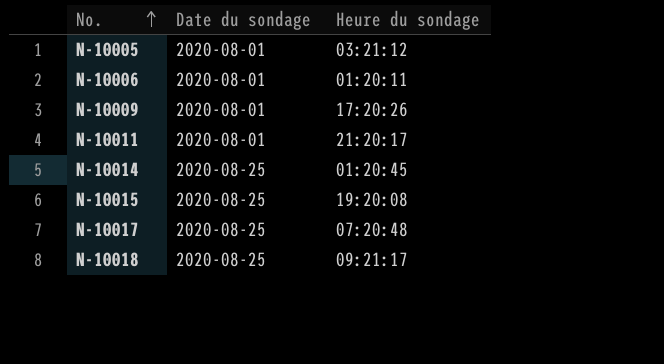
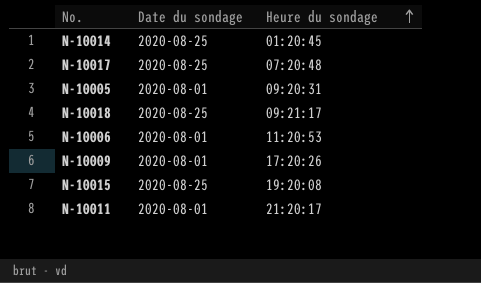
row order: No. ascending -> Heure du sondage ascending
N-10005 | Heure du sondage: 03:21:12 -> 09:20:31
N-10006 | Heure du sondage: 01:20:11 -> 11:20:53

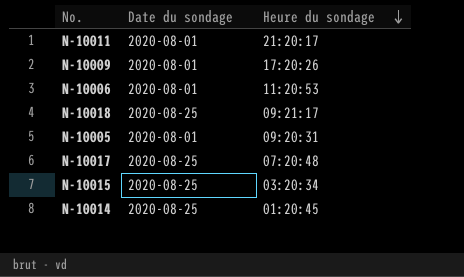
row order: Heure du sondage ascending -> Heure du sondage descending
N-10015 | Heure du sondage: 19:20:08 -> 03:20:34

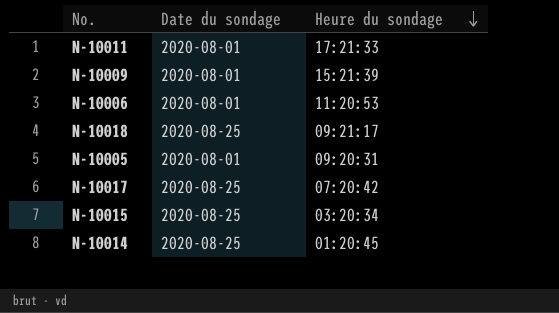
N-10011 | Heure du sondage: 21:20:17 -> 17:21:33
N-10009 | Heure du sondage: 17:20:26 -> 15:21:39
N-10017 | Heure du sondage: 07:20:48 -> 07:20:42

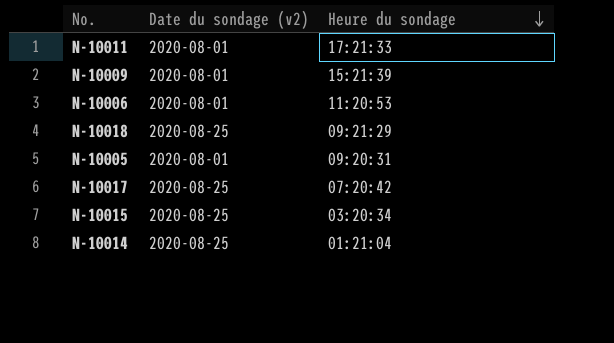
column name: Date du sondage -> Date du sondage (v2)
N-10018 | Heure du sondage: 09:21:17 -> 09:21:29
N-10014 | Heure du sondage: 01:20:45 -> 01:21:04

